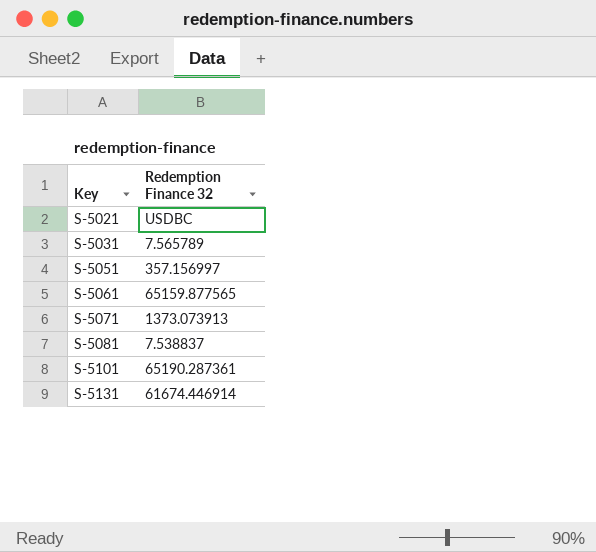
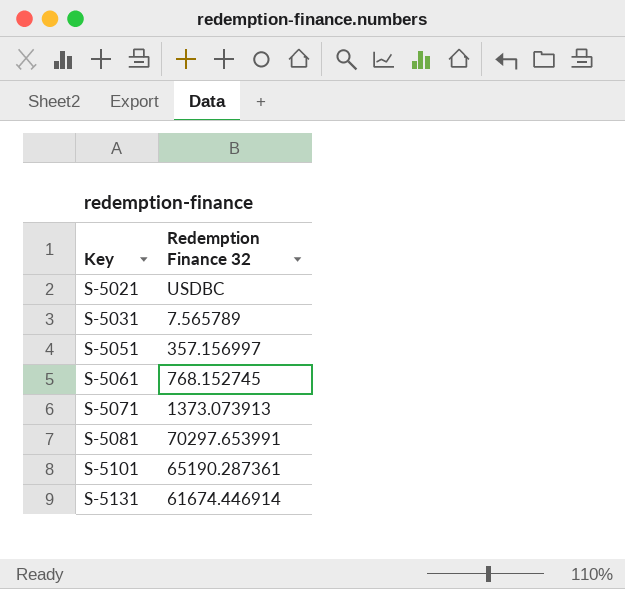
S-5061 | Redemption Finance 32: 65159.877565 -> 768.152745
S-5081 | Redemption Finance 32: 7.538837 -> 70297.653991

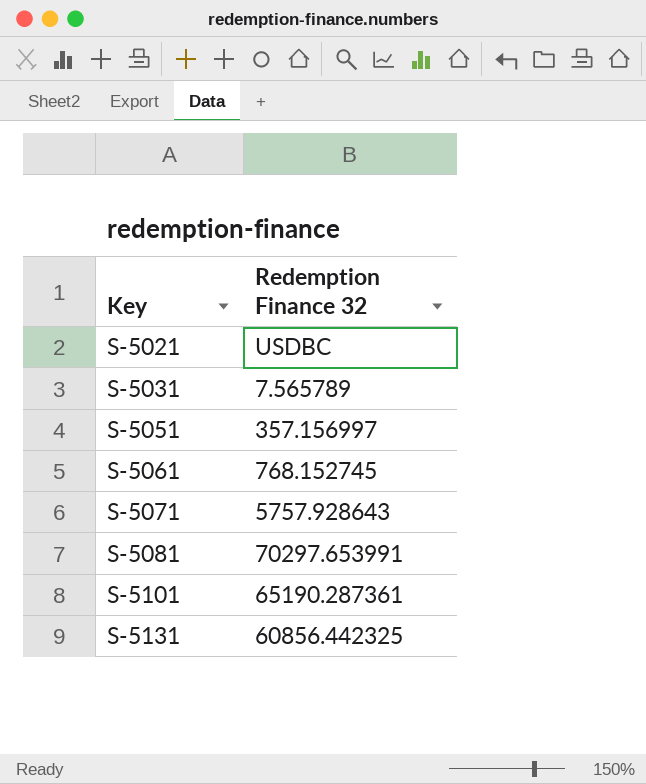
S-5071 | Redemption Finance 32: 1373.073913 -> 5757.928643
S-5131 | Redemption Finance 32: 61674.446914 -> 60856.442325

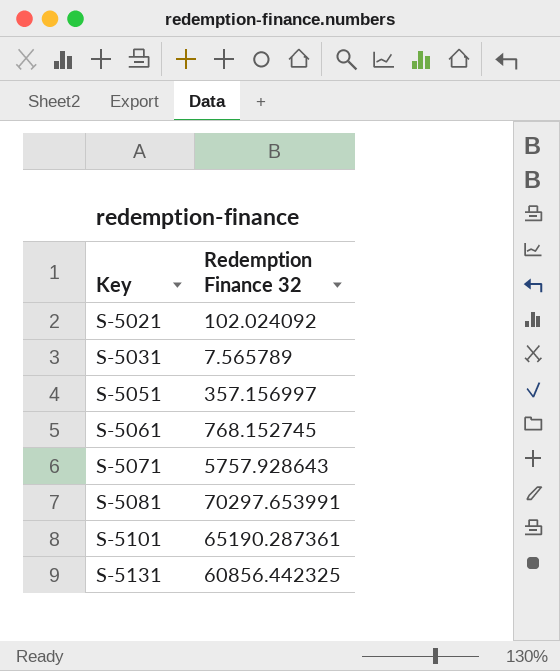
S-5021 | Redemption Finance 32: USDBC -> 102.024092

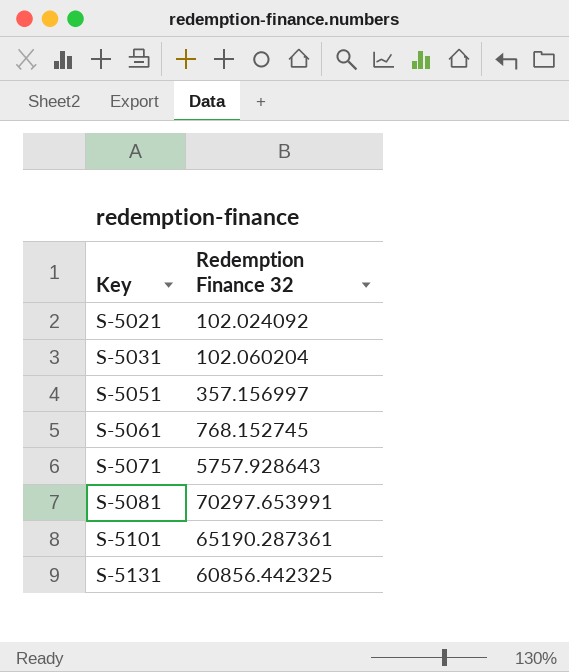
S-5031 | Redemption Finance 32: 7.565789 -> 102.060204

